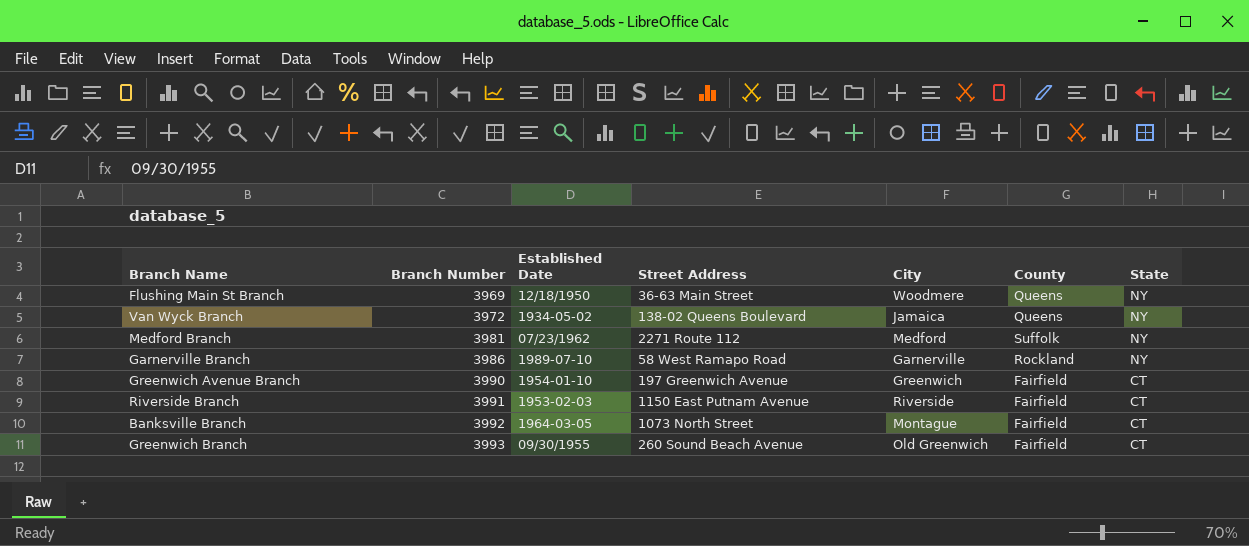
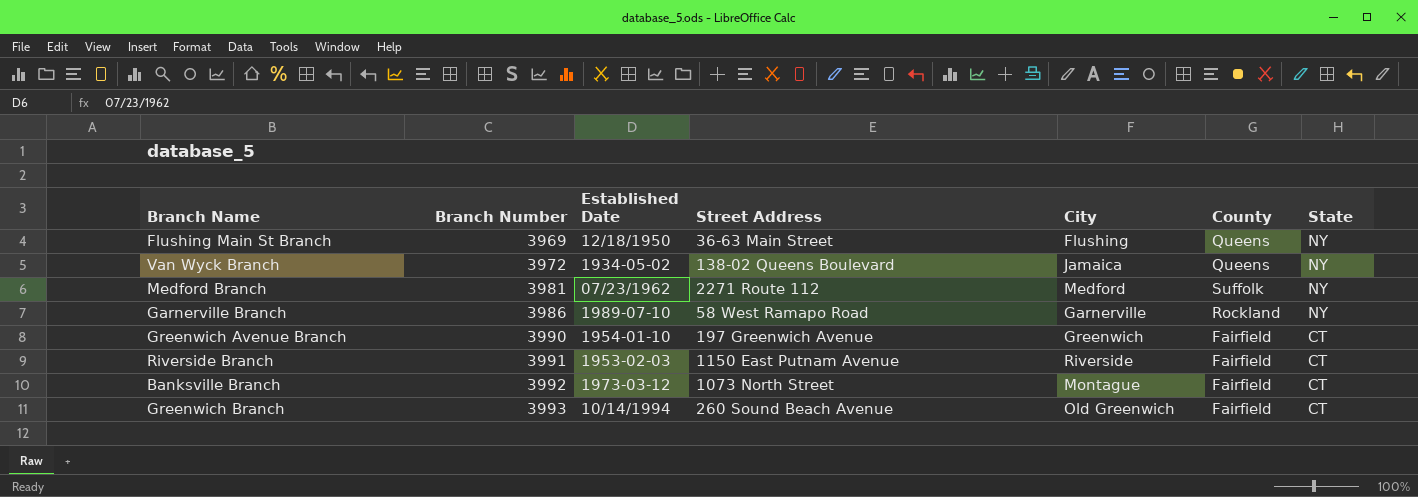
Flushing Main St Branch | City: Woodmere -> Flushing
Banksville Branch | Established Date: 1964-03-05 -> 1973-03-12
Greenwich Branch | Established Date: 09/30/1955 -> 10/14/1994

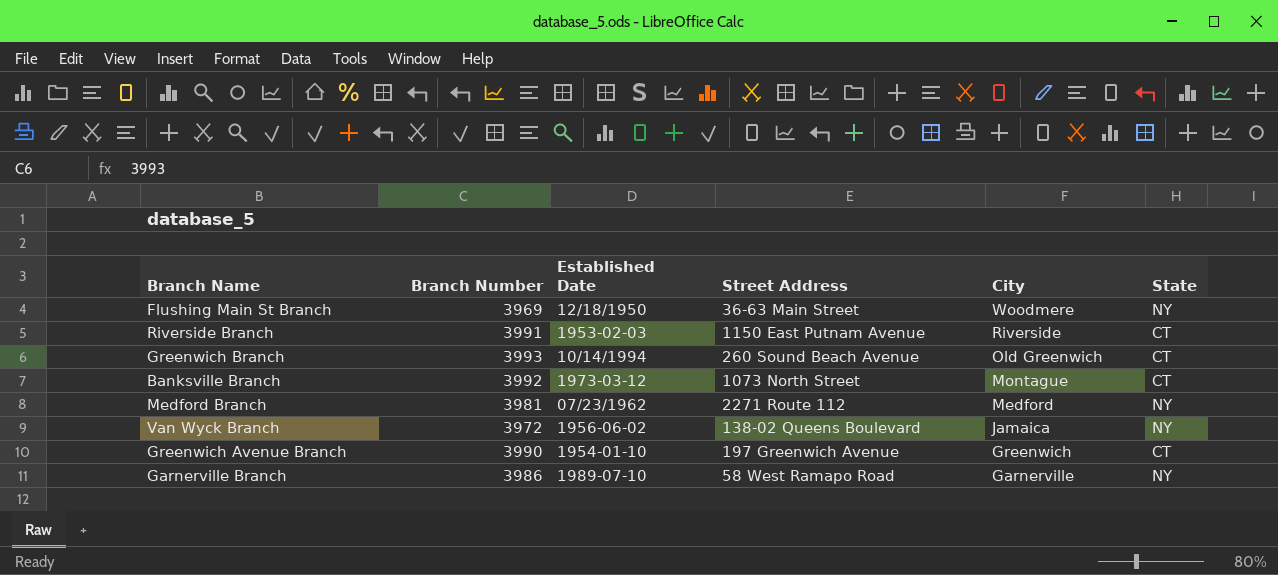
row order: Branch Number ascending -> City descending
column County | position: 6 -> none
Flushing Main St Branch | City: Flushing -> Woodmere
Van Wyck Branch | Established Date: 1934-05-02 -> 1956-06-02

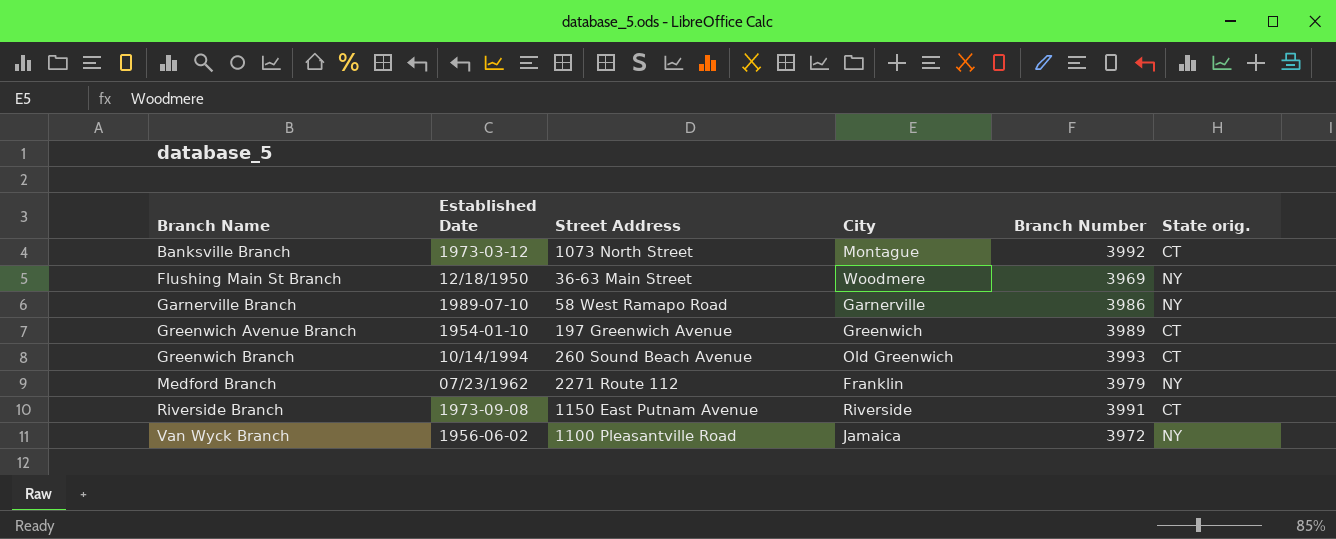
row order: City descending -> Branch Name ascending
column Branch Number | position: 2 -> 5
column name: State -> State orig.
Greenwich Avenue Branch | Branch Number: 3990 -> 3989
Medford Branch | City: Medford -> Franklin
Medford Branch | Branch Number: 3981 -> 3979
Riverside Branch | Established Date: 1953-02-03 -> 1973-09-08
Van Wyck Branch | Street Address: 138-02 Queens Boulevard -> 1100 Pleasantville Road

